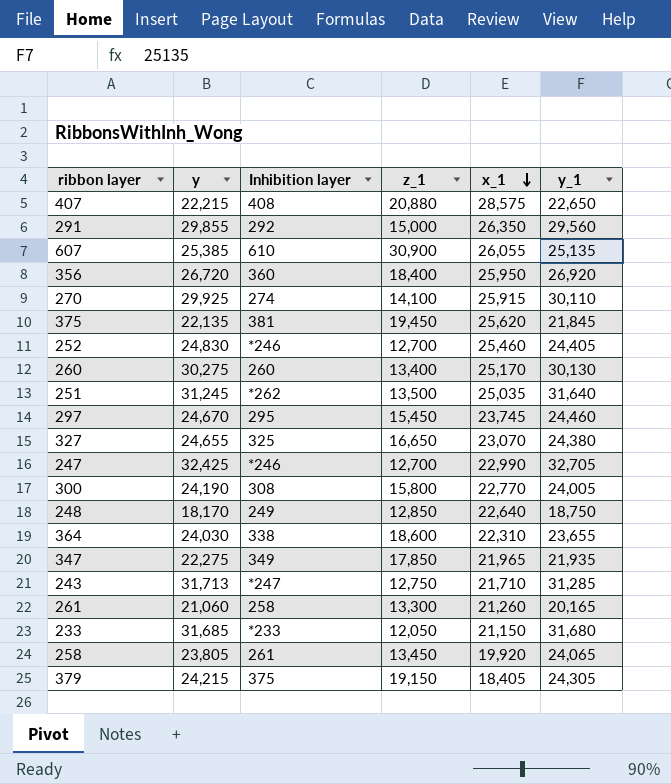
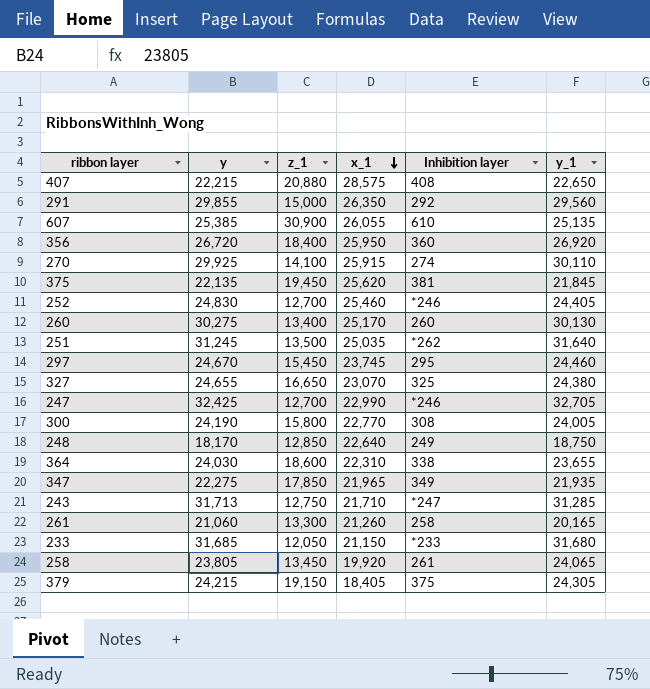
column Inhibition layer | position: 3 -> 5

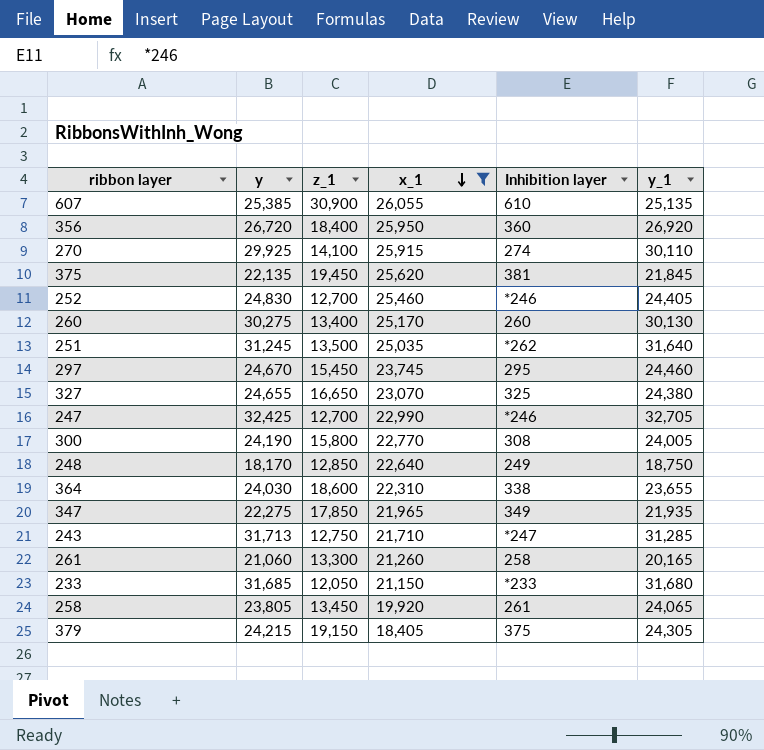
filter: none -> x_1 <= 26,055

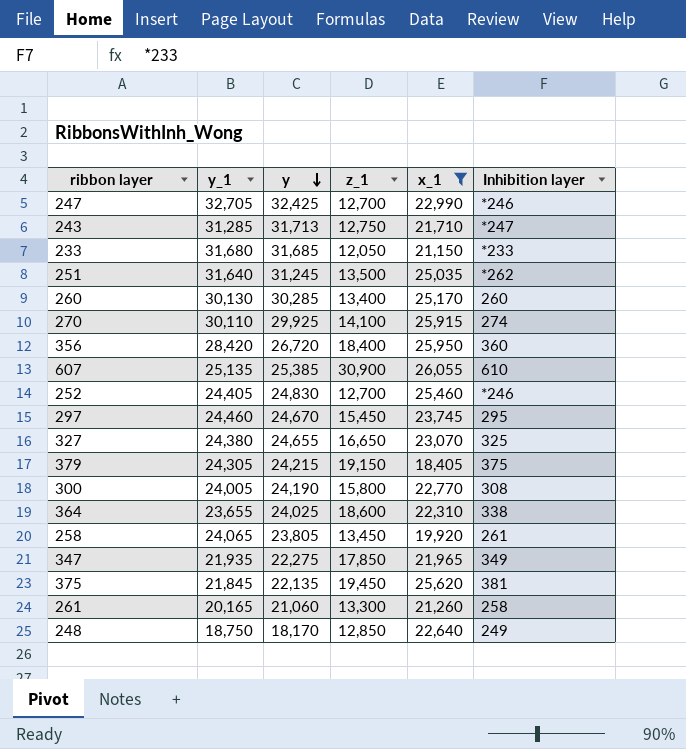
row order: x_1 descending -> y descending
column y_1 | position: 6 -> 2
260 | y: 30,275 -> 30,285
356 | y_1: 26,920 -> 28,420
364 | y: 24,030 -> 24,025

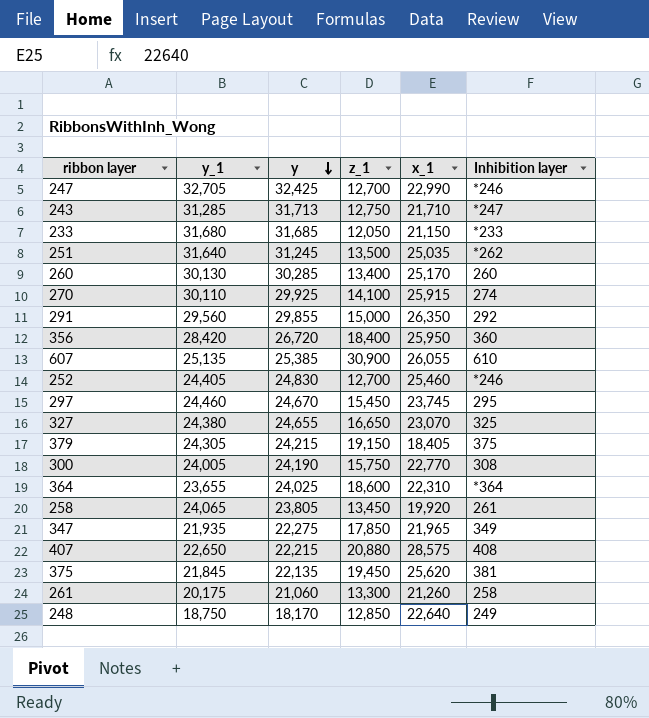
filter: x_1 <= 26,055 -> none
300 | z_1: 15,800 -> 15,750
364 | Inhibition layer: 338 -> *364
261 | y_1: 20,165 -> 20,175

